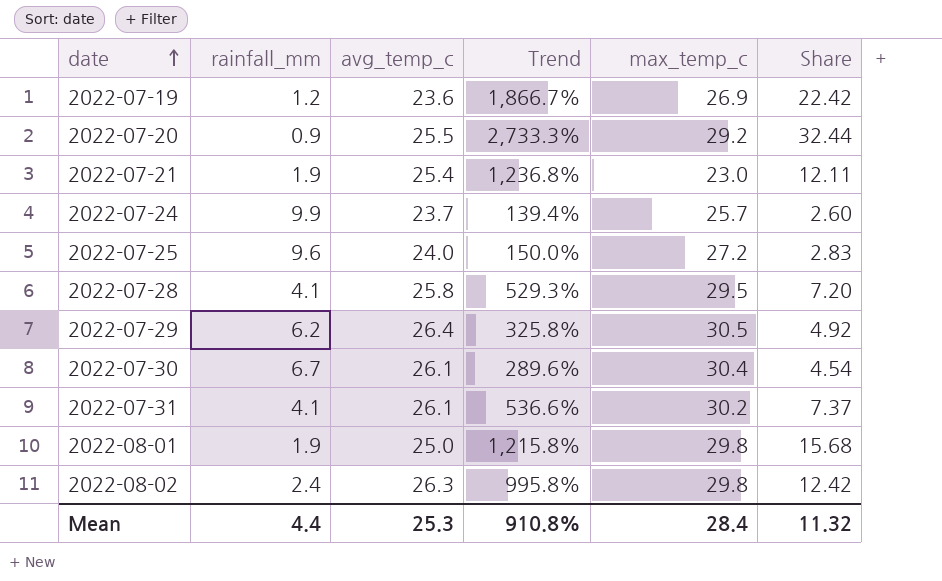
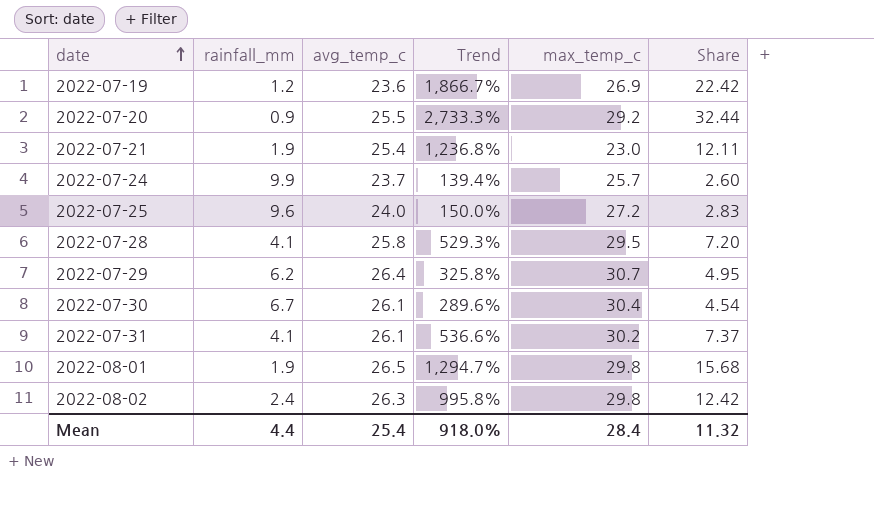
2022-07-29 | max_temp_c: 30.5 -> 30.7
2022-07-29 | Share: 4.92 -> 4.95
2022-08-01 | avg_temp_c: 25.0 -> 26.5
2022-08-01 | Trend: 1,215.8% -> 1,294.7%
Mean | avg_temp_c: 25.3 -> 25.4
Mean | Trend: 910.8% -> 918.0%

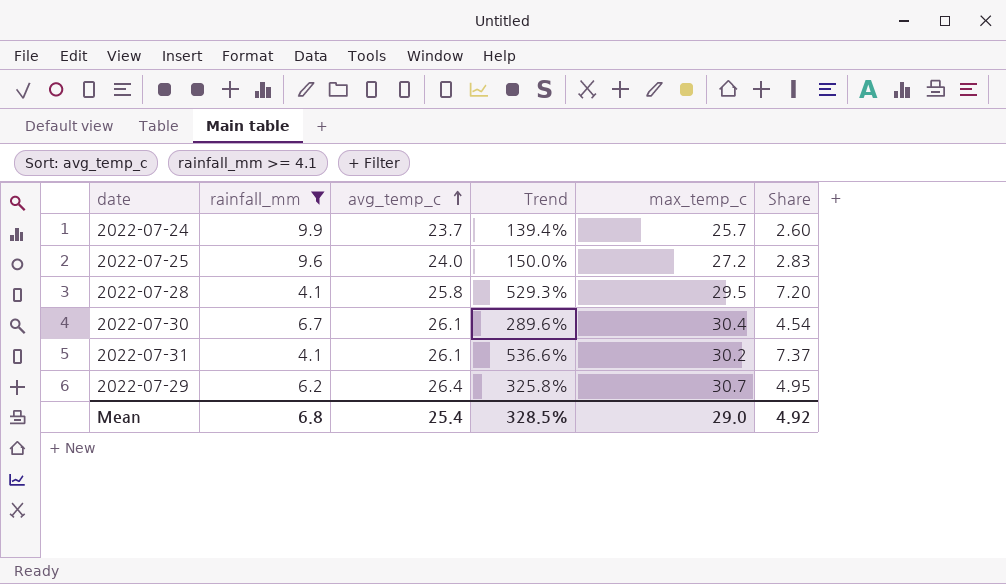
filter: none -> rainfall_mm >= 4.1
row order: date ascending -> avg_temp_c ascending
Mean | rainfall_mm: 4.4 -> 6.8
Mean | Trend: 918.0% -> 328.5%
Mean | max_temp_c: 28.4 -> 29.0
Mean | Share: 11.32 -> 4.92

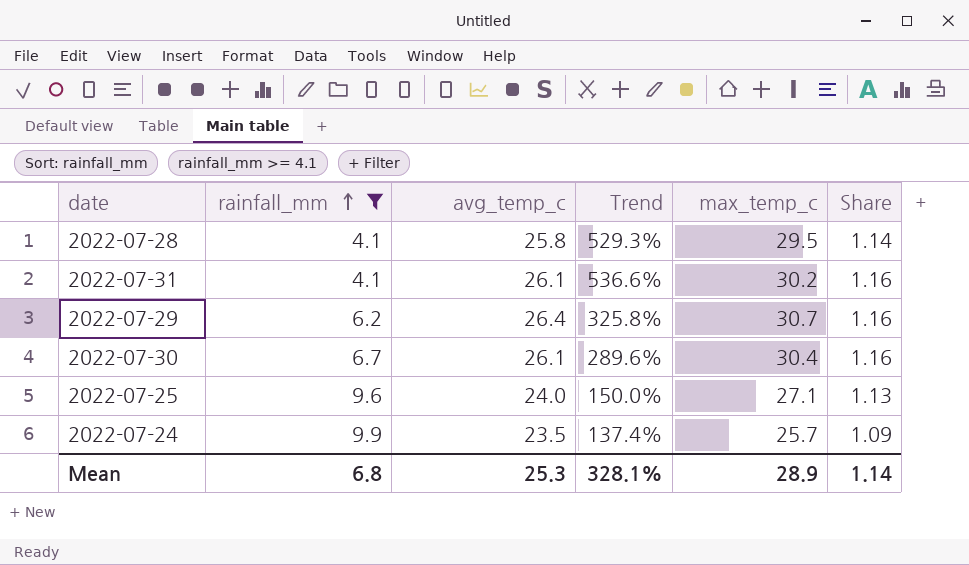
row order: avg_temp_c ascending -> rainfall_mm ascending
column Share | formula: [max_temp_c] / [rainfall_mm] -> [max_temp_c] / [avg_temp_c]
2022-07-25 | max_temp_c: 27.2 -> 27.1
2022-07-24 | avg_temp_c: 23.7 -> 23.5
2022-07-24 | Trend: 139.4% -> 137.4%
Mean | avg_temp_c: 25.4 -> 25.3
Mean | Trend: 328.5% -> 328.1%
Mean | max_temp_c: 29.0 -> 28.9
Mean | Share: 4.92 -> 1.14

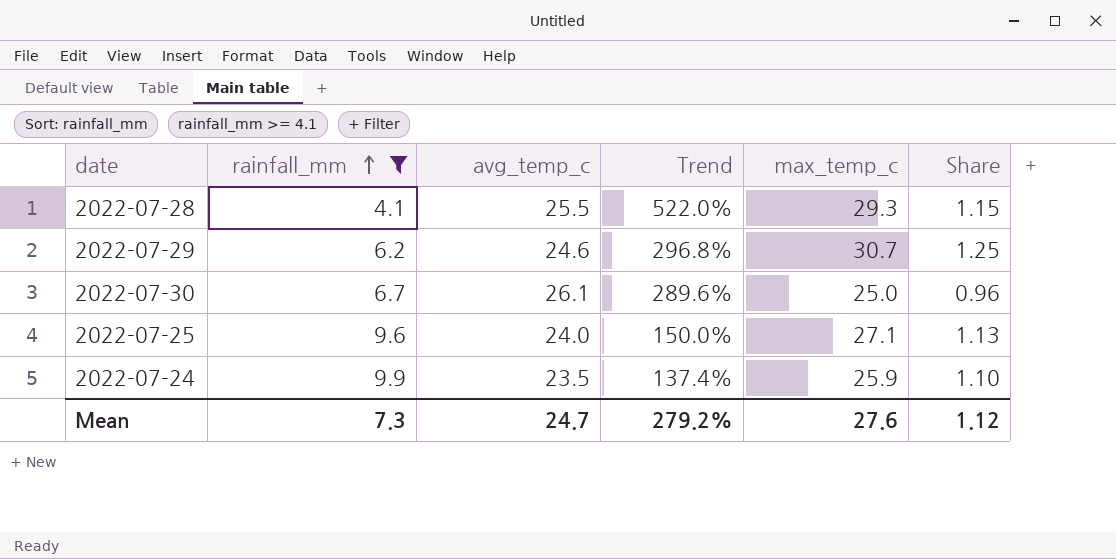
row 2022-07-31: 4.1 | 26.1 | 536.6% | 30.2 | 1.16 -> none
2022-07-28 | avg_temp_c: 25.8 -> 25.5
2022-07-28 | Trend: 529.3% -> 522.0%
2022-07-28 | max_temp_c: 29.5 -> 29.3
2022-07-28 | Share: 1.14 -> 1.15
2022-07-29 | avg_temp_c: 26.4 -> 24.6
2022-07-29 | Trend: 325.8% -> 296.8%
2022-07-29 | Share: 1.16 -> 1.25
2022-07-30 | max_temp_c: 30.4 -> 25.0
2022-07-30 | Share: 1.16 -> 0.96
2022-07-24 | max_temp_c: 25.7 -> 25.9
2022-07-24 | Share: 1.09 -> 1.10
Mean | rainfall_mm: 6.8 -> 7.3
Mean | avg_temp_c: 25.3 -> 24.7
Mean | Trend: 328.1% -> 279.2%
Mean | max_temp_c: 28.9 -> 27.6
Mean | Share: 1.14 -> 1.12

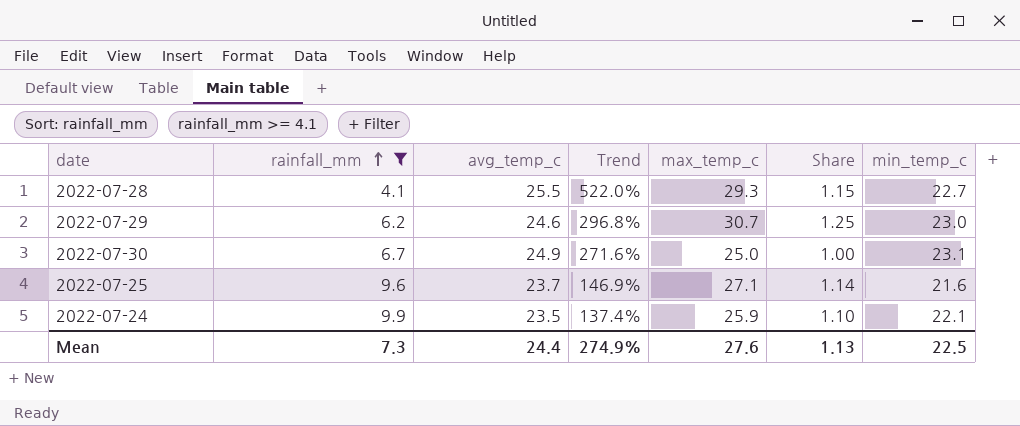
column min_temp_c | position: none -> 7
2022-07-30 | avg_temp_c: 26.1 -> 24.9
2022-07-30 | Trend: 289.6% -> 271.6%
2022-07-30 | Share: 0.96 -> 1.00
2022-07-25 | avg_temp_c: 24.0 -> 23.7
2022-07-25 | Trend: 150.0% -> 146.9%
2022-07-25 | Share: 1.13 -> 1.14
Mean | avg_temp_c: 24.7 -> 24.4
Mean | Trend: 279.2% -> 274.9%
Mean | Share: 1.12 -> 1.13

